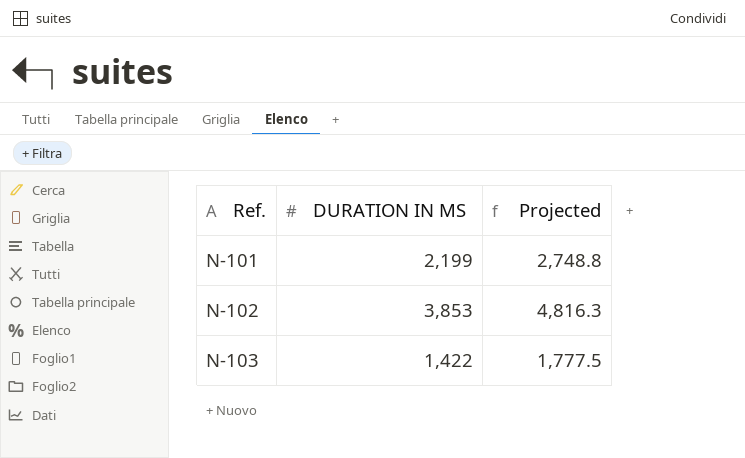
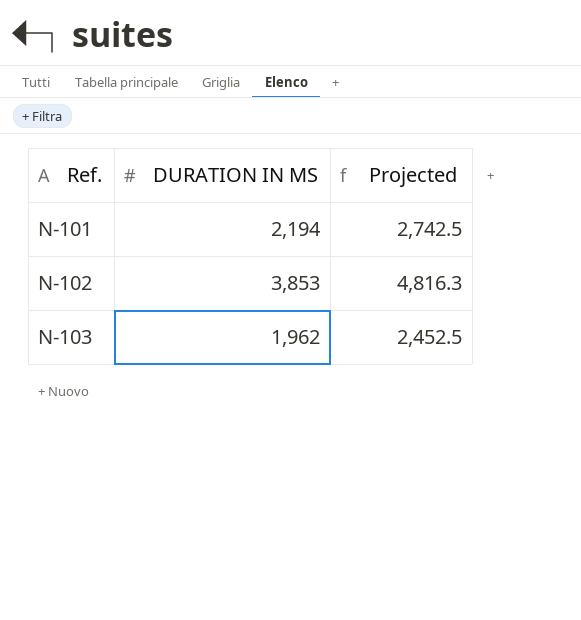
N-101 | DURATION IN MS: 2,199 -> 2,194
N-101 | Projected: 2,748.8 -> 2,742.5
N-103 | DURATION IN MS: 1,422 -> 1,962
N-103 | Projected: 1,777.5 -> 2,452.5

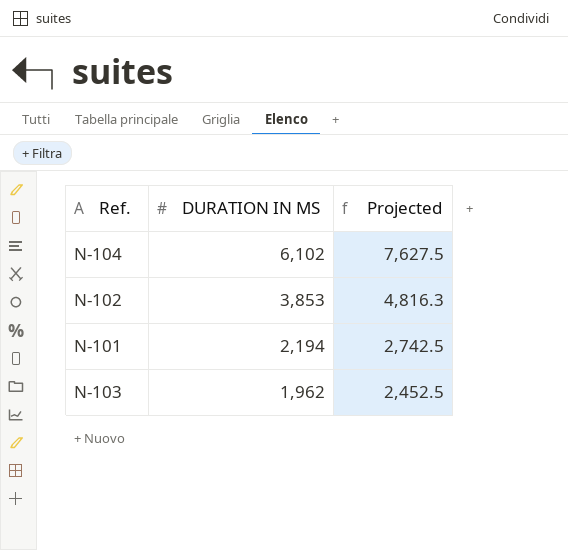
row order: Ref. ascending -> DURATION IN MS descending
row N-104: none -> 6,102 | 7,627.5

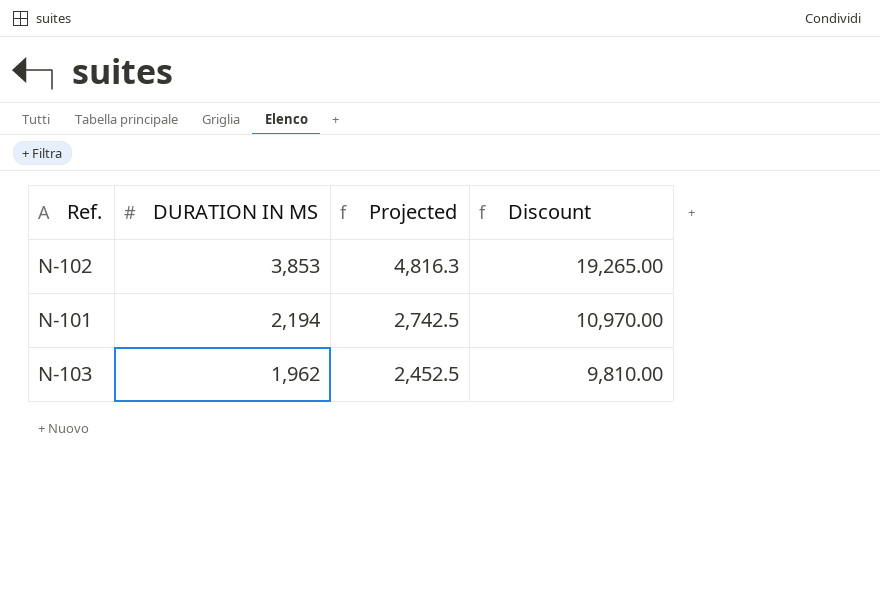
column Discount | formula: none -> [DURATION IN MS] * 5
row N-104: 6,102 | 7,627.5 -> none

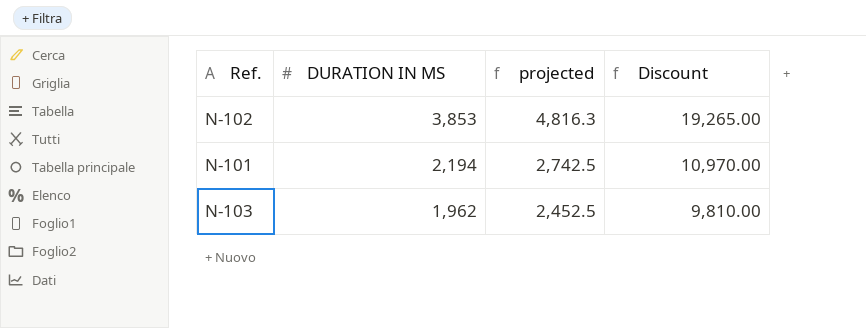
column name: Projected -> projected

